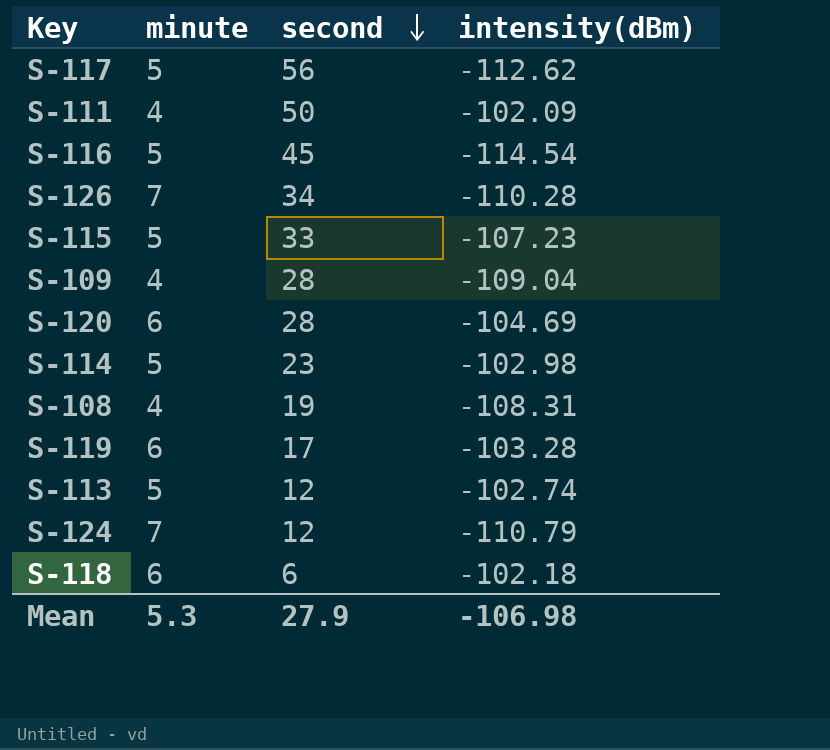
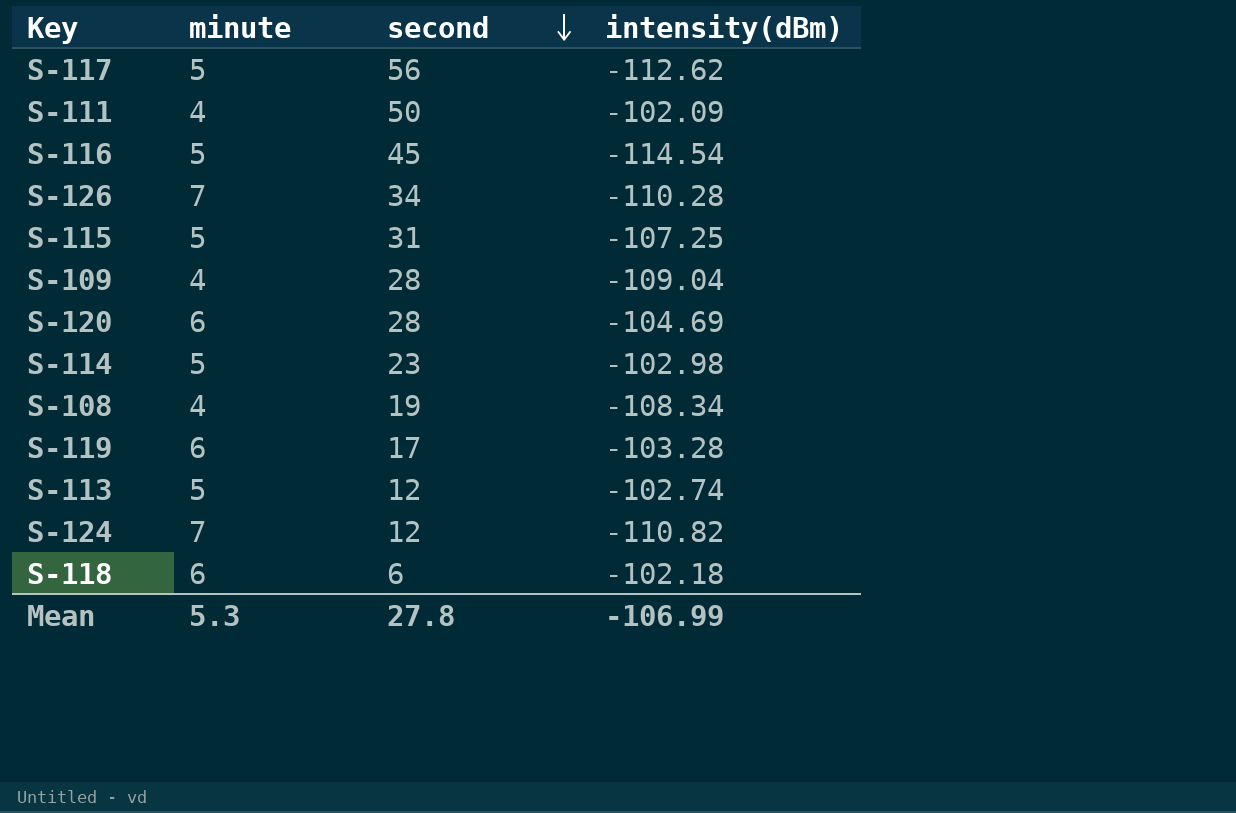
S-115 | second: 33 -> 31
S-115 | intensity(dBm): -107.23 -> -107.25
S-108 | intensity(dBm): -108.31 -> -108.34
S-124 | intensity(dBm): -110.79 -> -110.82
Mean | second: 27.9 -> 27.8
Mean | intensity(dBm): -106.98 -> -106.99

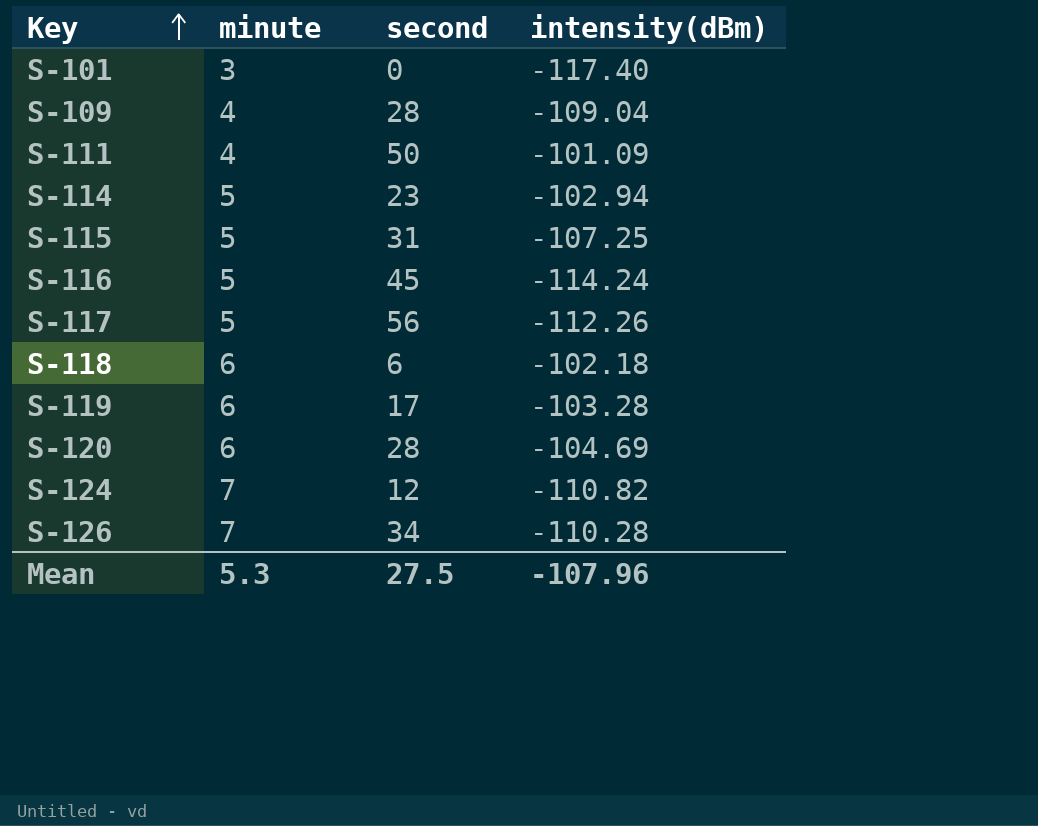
row order: second descending -> Key ascending
row S-108: 4 | 19 | -108.34 -> none
row S-113: 5 | 12 | -102.74 -> none
row S-101: none -> 3 | 0 | -117.40
S-111 | intensity(dBm): -102.09 -> -101.09
S-114 | intensity(dBm): -102.98 -> -102.94
S-116 | intensity(dBm): -114.54 -> -114.24
S-117 | intensity(dBm): -112.62 -> -112.26
Mean | second: 27.8 -> 27.5
Mean | intensity(dBm): -106.99 -> -107.96

